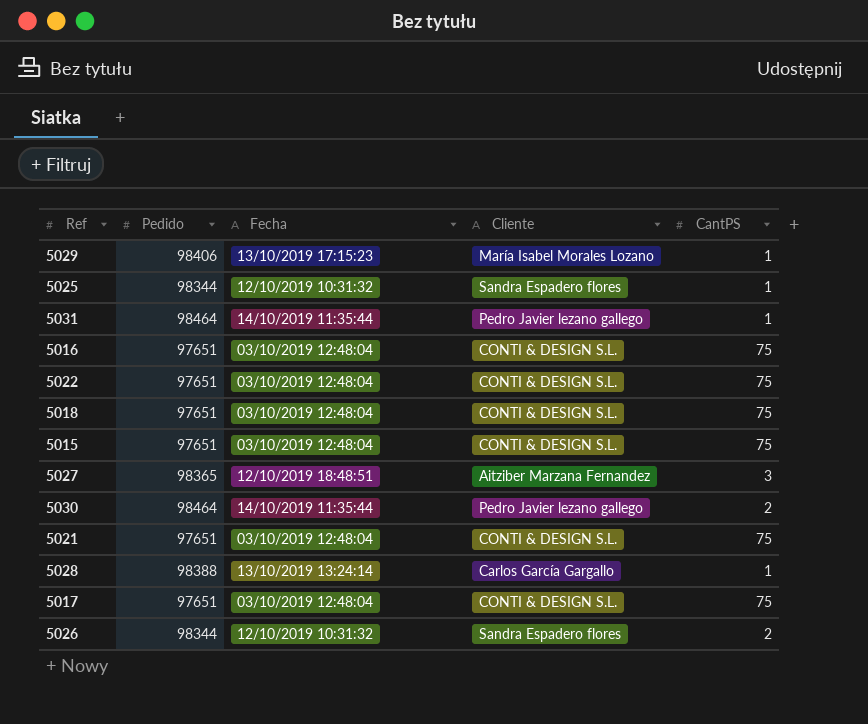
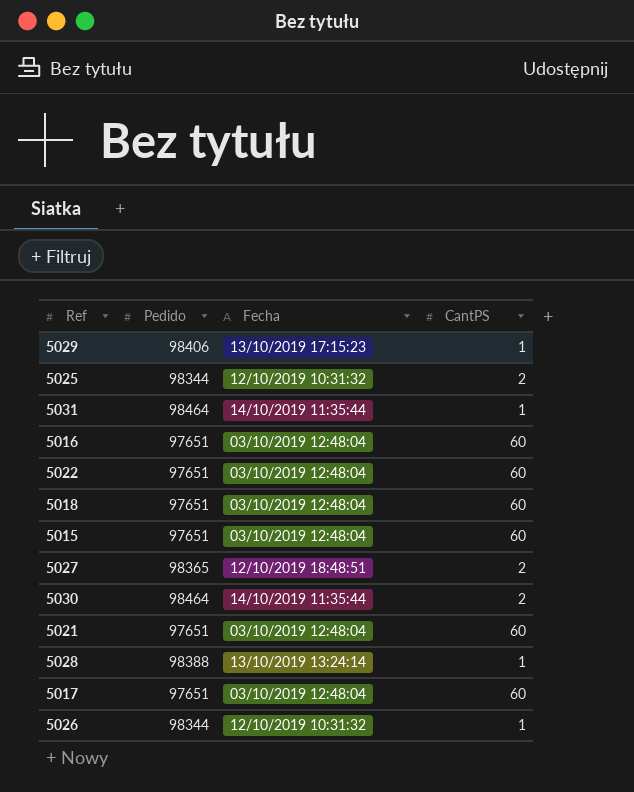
column Cliente | position: 4 -> none
5025 | CantPS: 1 -> 2
5016 | CantPS: 75 -> 60
5022 | CantPS: 75 -> 60
5018 | CantPS: 75 -> 60
5015 | CantPS: 75 -> 60
5027 | CantPS: 3 -> 2
5021 | CantPS: 75 -> 60
5017 | CantPS: 75 -> 60
5026 | CantPS: 2 -> 1

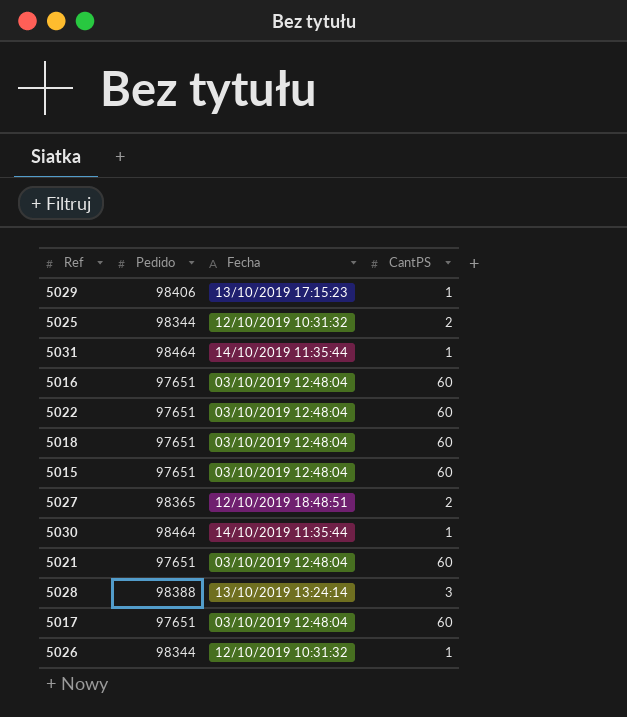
5030 | CantPS: 2 -> 1
5028 | CantPS: 1 -> 3

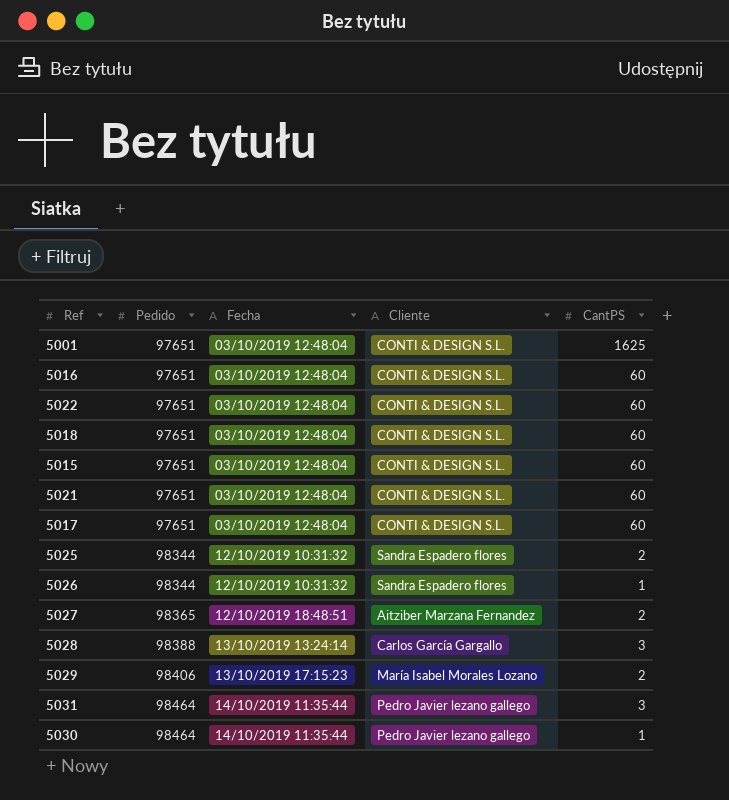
row order: none -> Pedido ascending
column Cliente | position: none -> 4
row 5001: none -> 97651 | 03/10/2019 12:48:04 | CONTI & DESIGN S.L. | 1625
5029 | CantPS: 1 -> 2
5031 | CantPS: 1 -> 3

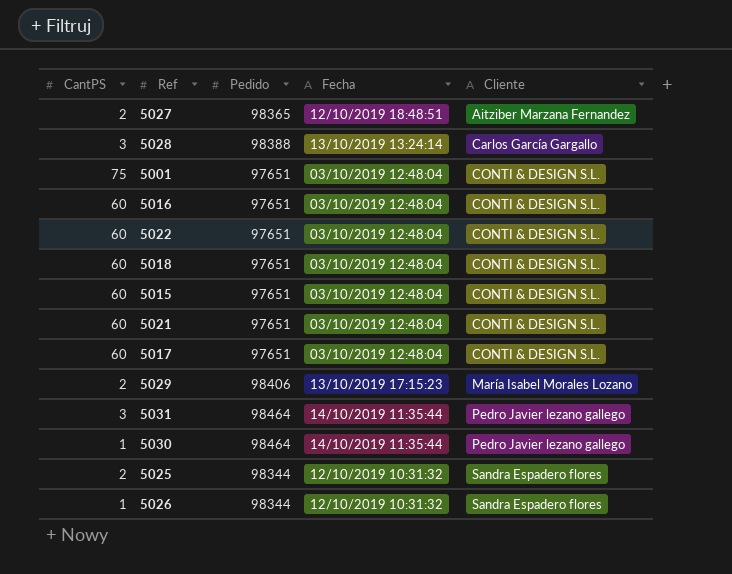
row order: Pedido ascending -> Cliente ascending
column CantPS | position: 5 -> 1
5001 | CantPS: 1625 -> 75

